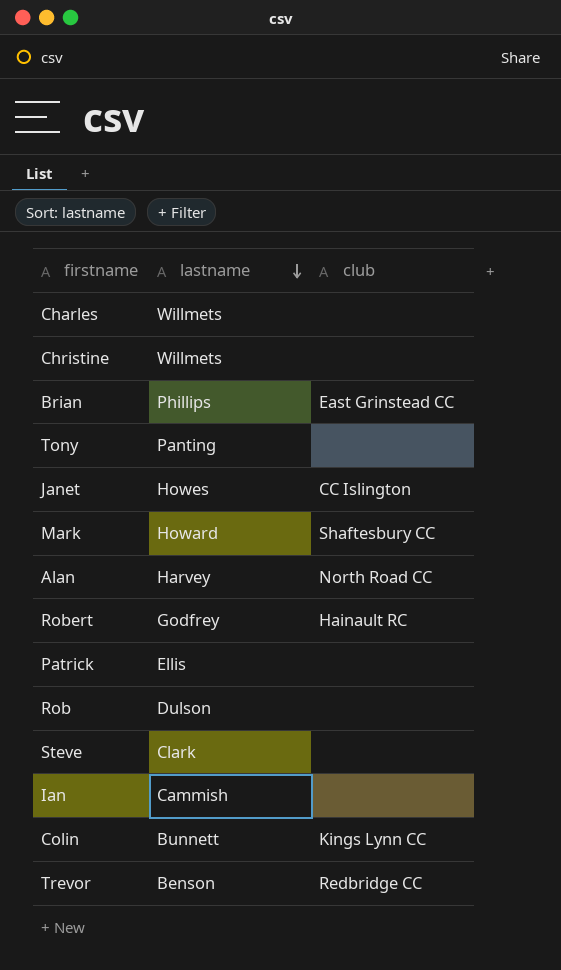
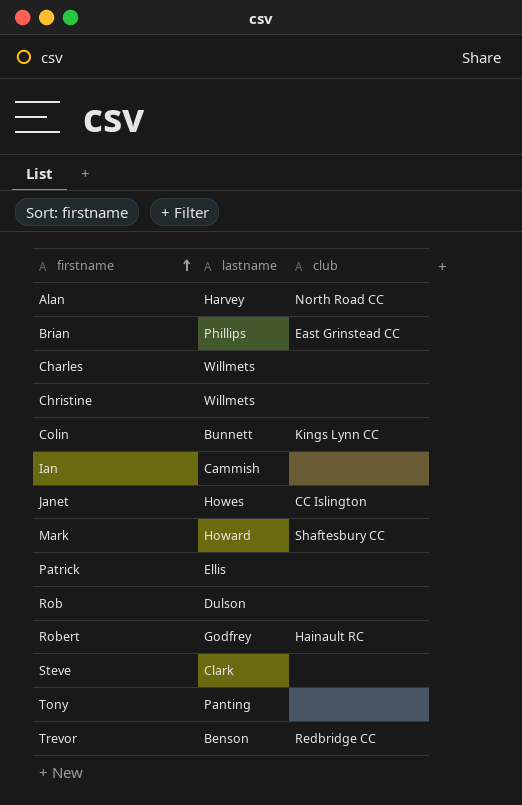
row order: lastname descending -> firstname ascending

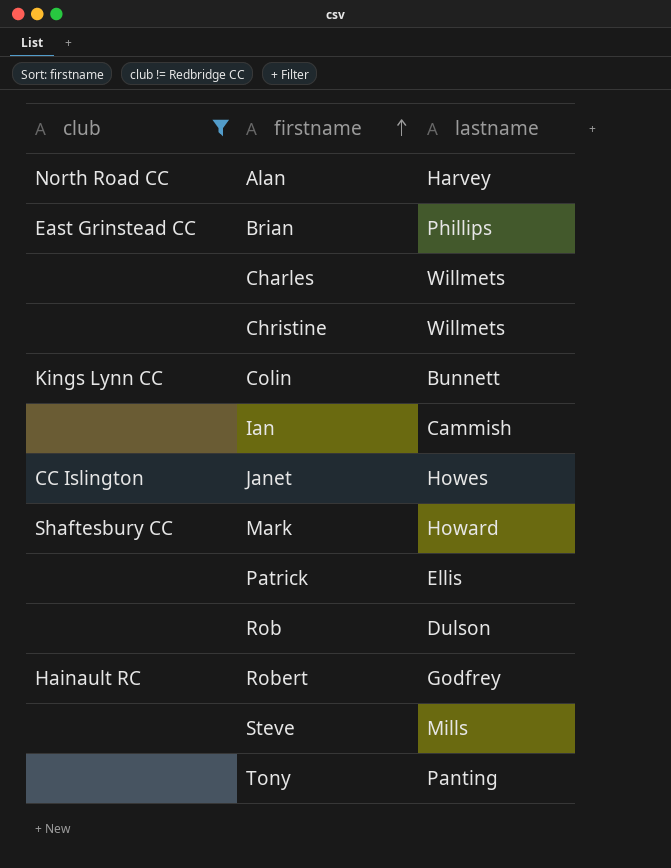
filter: none -> club != Redbridge CC
column club | position: 3 -> 1
Steve | lastname: Clark -> Mills

